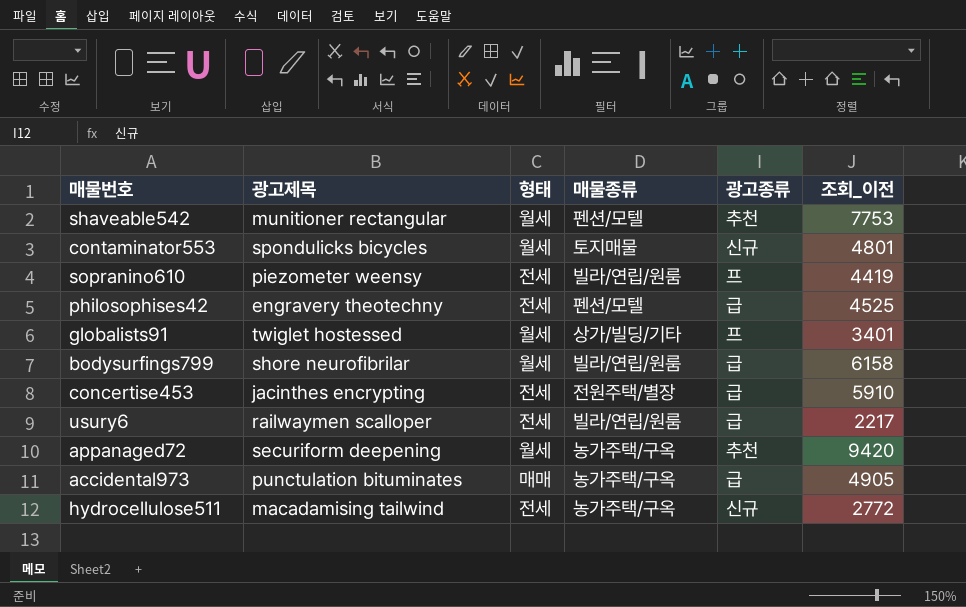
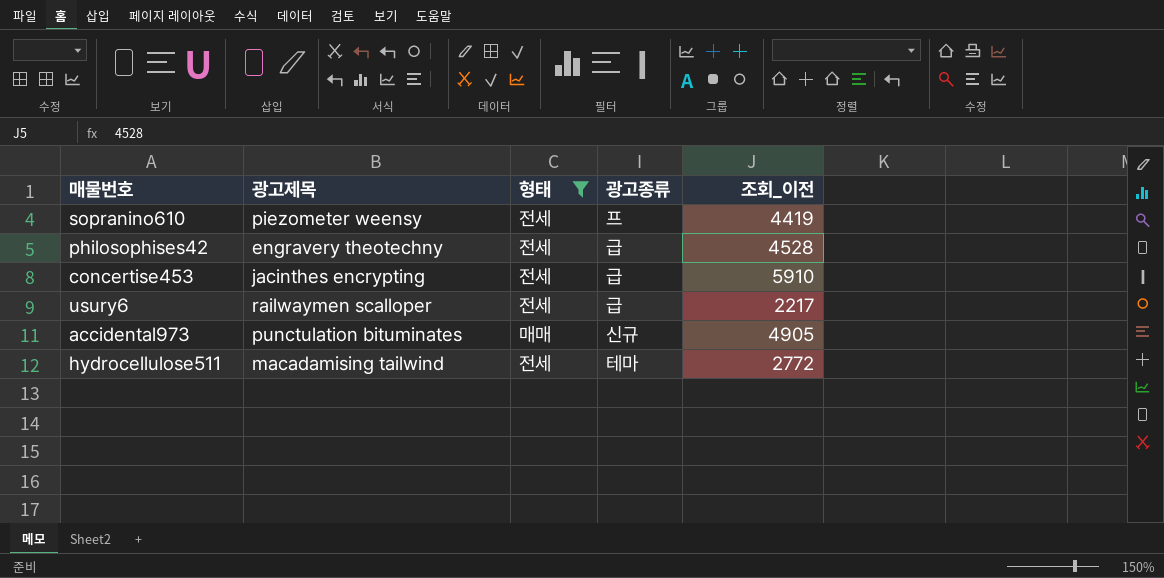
filter: none -> 형태 != 월세
column 매물종류 | position: 4 -> none
philosophises42 | 조회_이전: 4525 -> 4528
accidental973 | 광고종류: 급 -> 신규
hydrocellulose511 | 광고종류: 신규 -> 테마

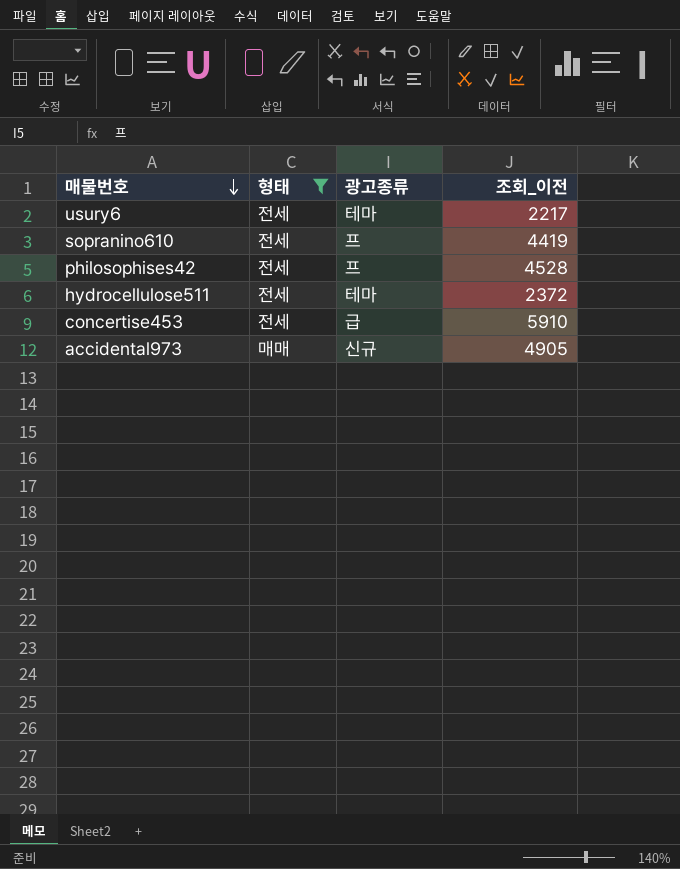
row order: none -> 매물번호 descending
column 광고제목 | position: 2 -> none
usury6 | 광고종류: 급 -> 테마
philosophises42 | 광고종류: 급 -> 프
hydrocellulose511 | 조회_이전: 2772 -> 2372

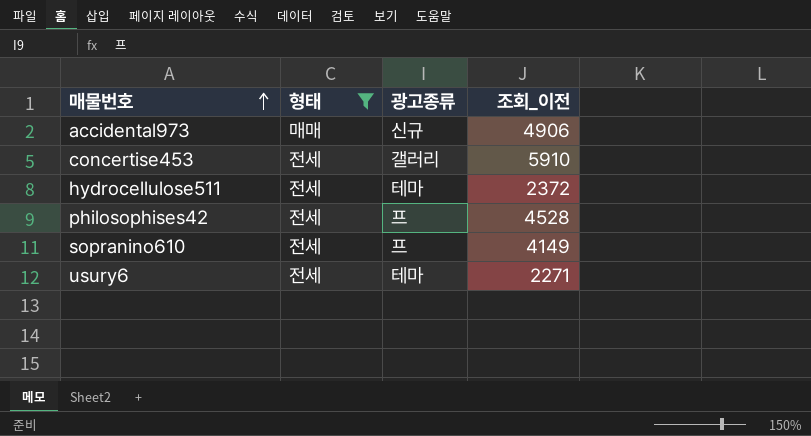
row order: 매물번호 descending -> 매물번호 ascending
accidental973 | 조회_이전: 4905 -> 4906
concertise453 | 광고종류: 급 -> 갤러리
sopranino610 | 조회_이전: 4419 -> 4149
usury6 | 조회_이전: 2217 -> 2271

